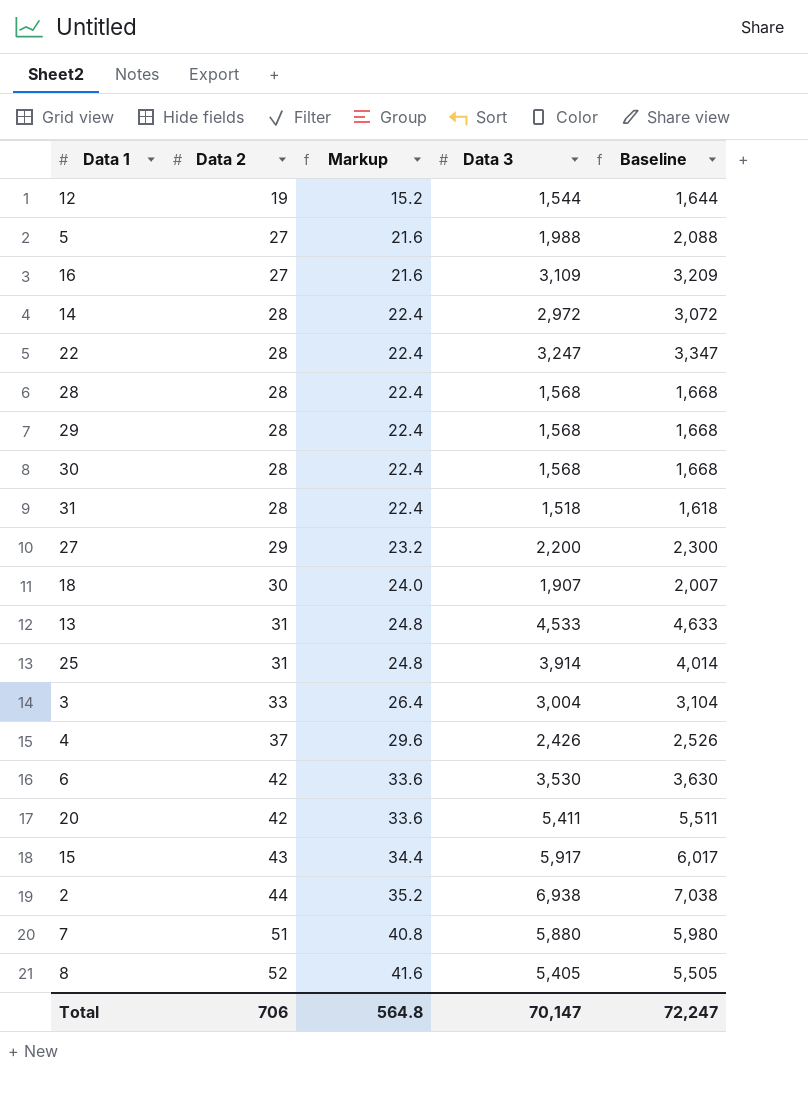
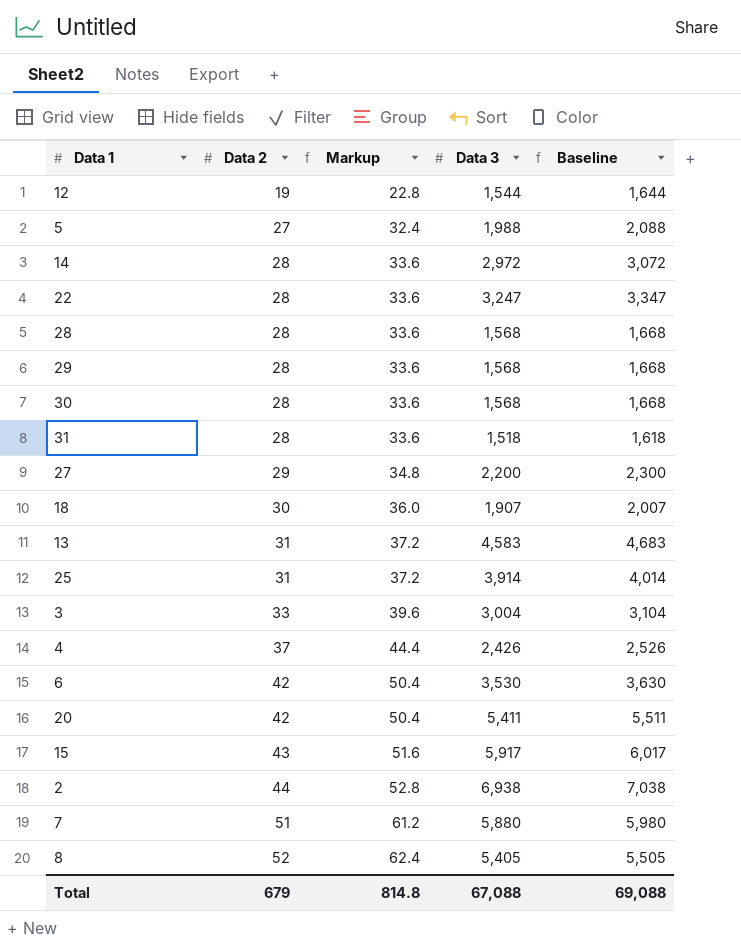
column Markup | formula: [Data 2] * 0.8 -> [Data 2] * 1.2
row 16: 27 | 21.6 | 3,109 | 3,209 -> none
13 | Data 3: 4,533 -> 4,583
13 | Baseline: 4,633 -> 4,683
Total | Data 2: 706 -> 679
Total | Markup: 564.8 -> 814.8
Total | Data 3: 70,147 -> 67,088
Total | Baseline: 72,247 -> 69,088

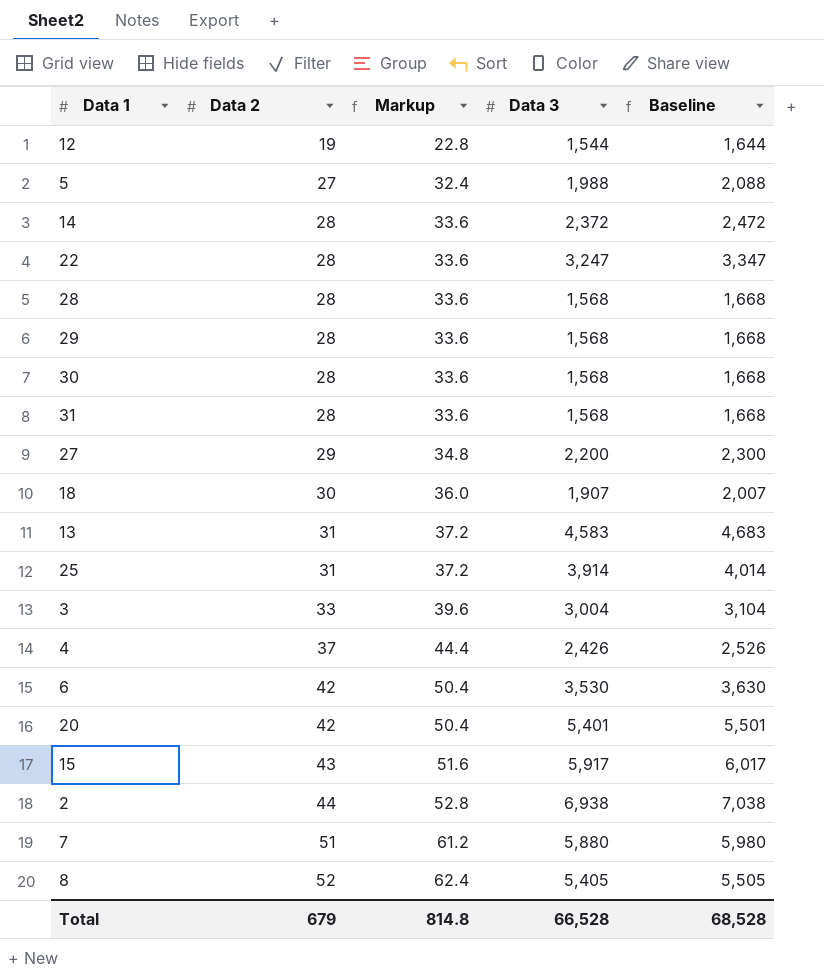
14 | Data 3: 2,972 -> 2,372
14 | Baseline: 3,072 -> 2,472
31 | Data 3: 1,518 -> 1,568
31 | Baseline: 1,618 -> 1,668
20 | Data 3: 5,411 -> 5,401
20 | Baseline: 5,511 -> 5,501
Total | Data 3: 67,088 -> 66,528
Total | Baseline: 69,088 -> 68,528

